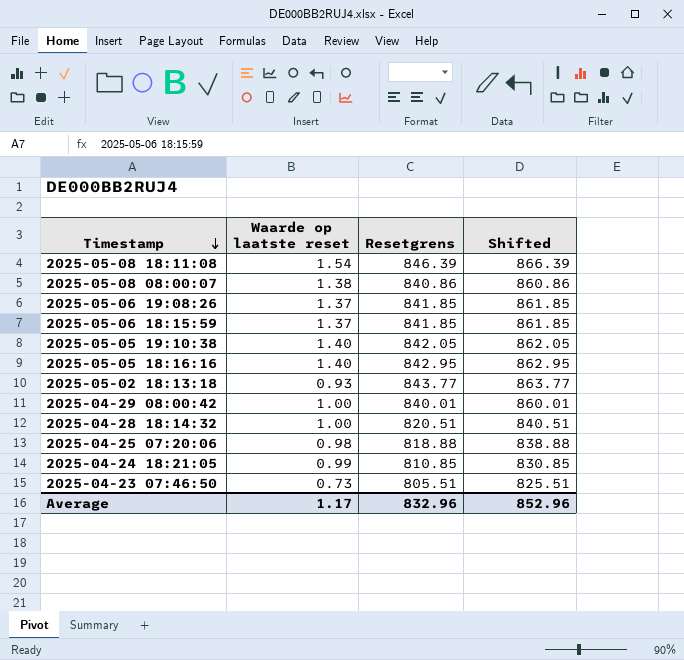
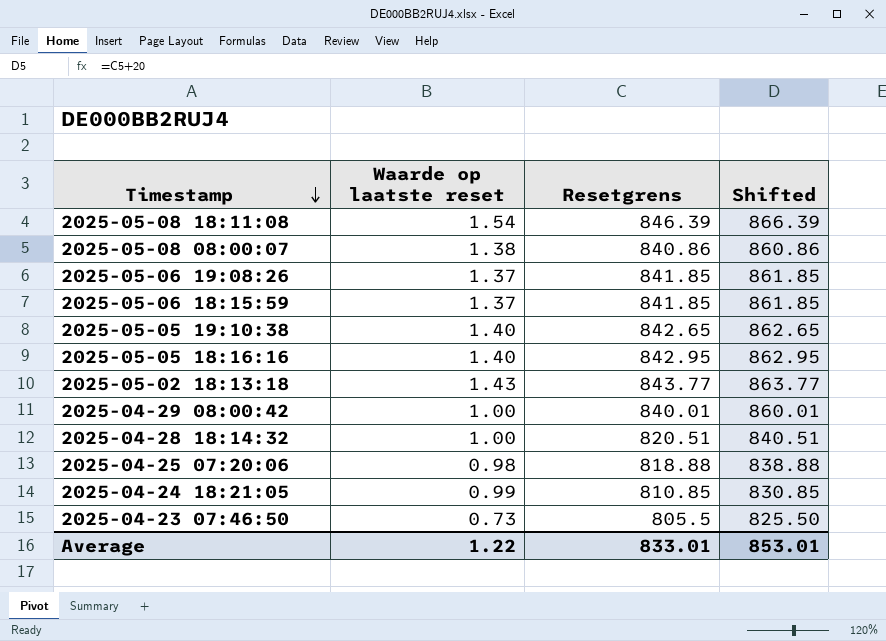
2025-05-05 19:10:38 | Resetgrens: 842.05 -> 842.65
2025-05-05 19:10:38 | Shifted: 862.05 -> 862.65
2025-05-02 18:13:18 | Waarde op laatste reset: 0.93 -> 1.43
2025-04-23 07:46:50 | Resetgrens: 805.51 -> 805.5
2025-04-23 07:46:50 | Shifted: 825.51 -> 825.50
Average | Waarde op laatste reset: 1.17 -> 1.22
Average | Resetgrens: 832.96 -> 833.01
Average | Shifted: 852.96 -> 853.01

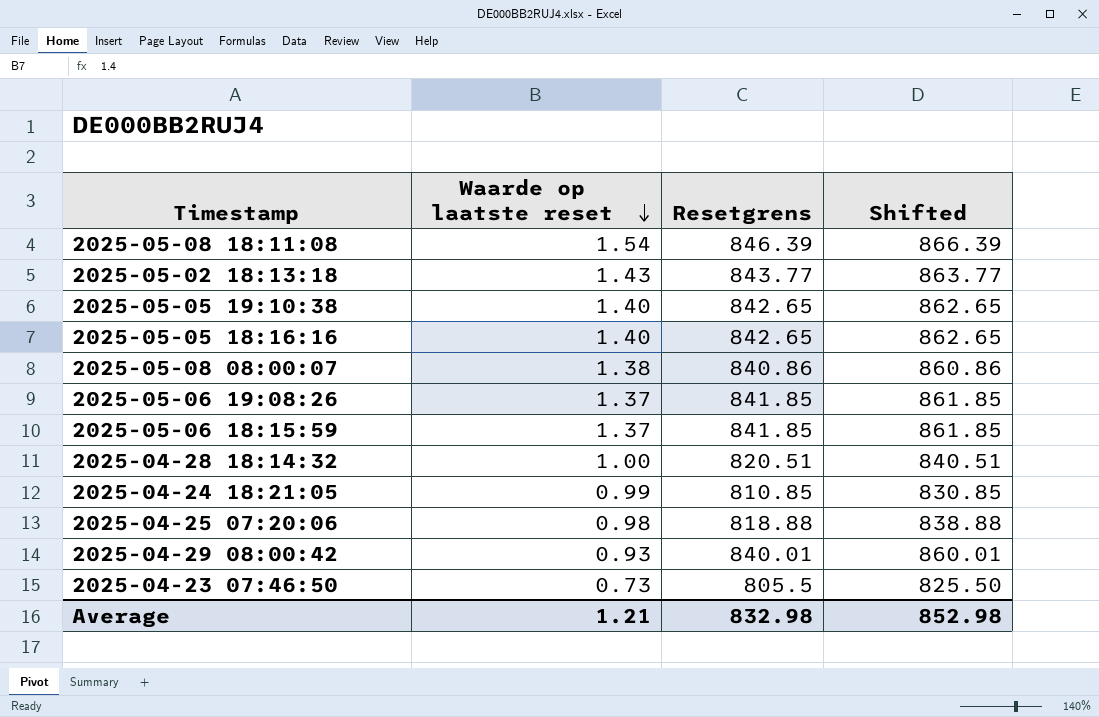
row order: Timestamp descending -> Waarde op laatste reset descending
2025-05-05 18:16:16 | Resetgrens: 842.95 -> 842.65
2025-05-05 18:16:16 | Shifted: 862.95 -> 862.65
2025-04-29 08:00:42 | Waarde op laatste reset: 1.00 -> 0.93
Average | Waarde op laatste reset: 1.22 -> 1.21
Average | Resetgrens: 833.01 -> 832.98
Average | Shifted: 853.01 -> 852.98

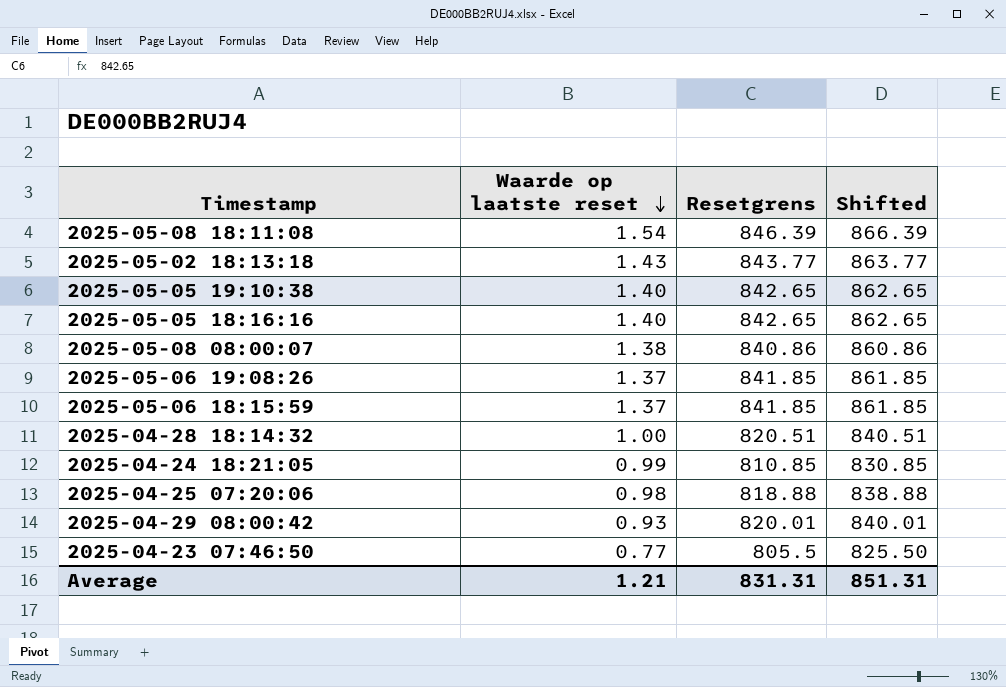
2025-04-29 08:00:42 | Resetgrens: 840.01 -> 820.01
2025-04-29 08:00:42 | Shifted: 860.01 -> 840.01
2025-04-23 07:46:50 | Waarde op laatste reset: 0.73 -> 0.77
Average | Resetgrens: 832.98 -> 831.31
Average | Shifted: 852.98 -> 851.31

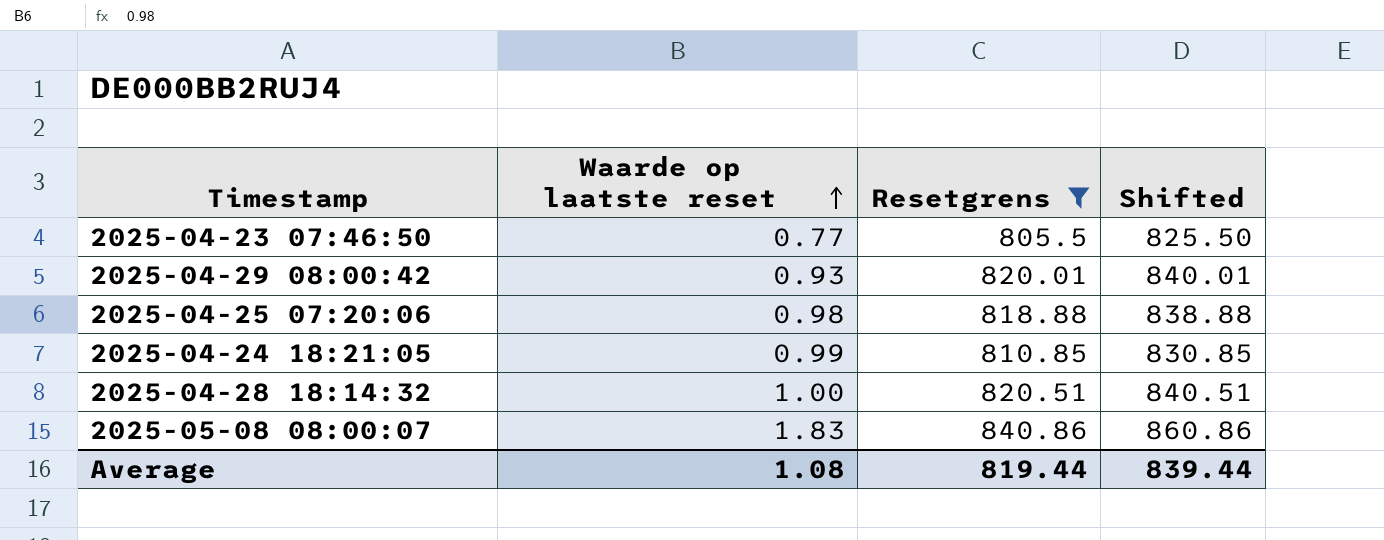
filter: none -> Resetgrens <= 840.86
row order: Waarde op laatste reset descending -> Waarde op laatste reset ascending
2025-05-08 08:00:07 | Waarde op laatste reset: 1.38 -> 1.83
Average | Waarde op laatste reset: 1.21 -> 1.08
Average | Resetgrens: 831.31 -> 819.44
Average | Shifted: 851.31 -> 839.44

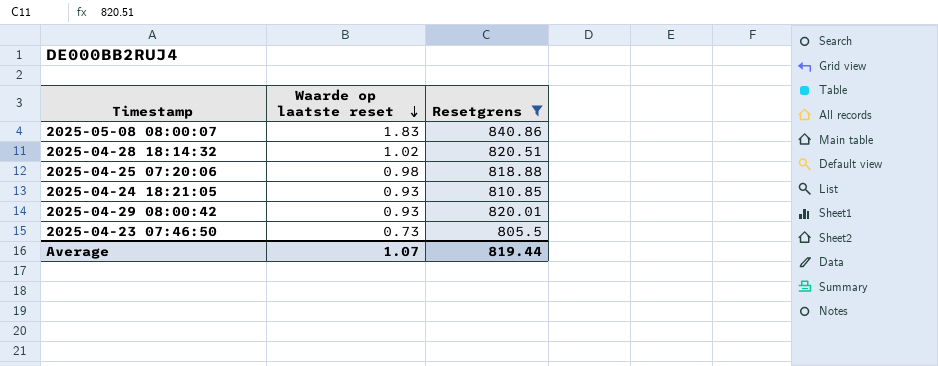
row order: Waarde op laatste reset ascending -> Waarde op laatste reset descending
column Shifted | formula: [Resetgrens] + 20 -> none
2025-04-28 18:14:32 | Waarde op laatste reset: 1.00 -> 1.02
2025-04-24 18:21:05 | Waarde op laatste reset: 0.99 -> 0.93
2025-04-23 07:46:50 | Waarde op laatste reset: 0.77 -> 0.73
Average | Waarde op laatste reset: 1.08 -> 1.07

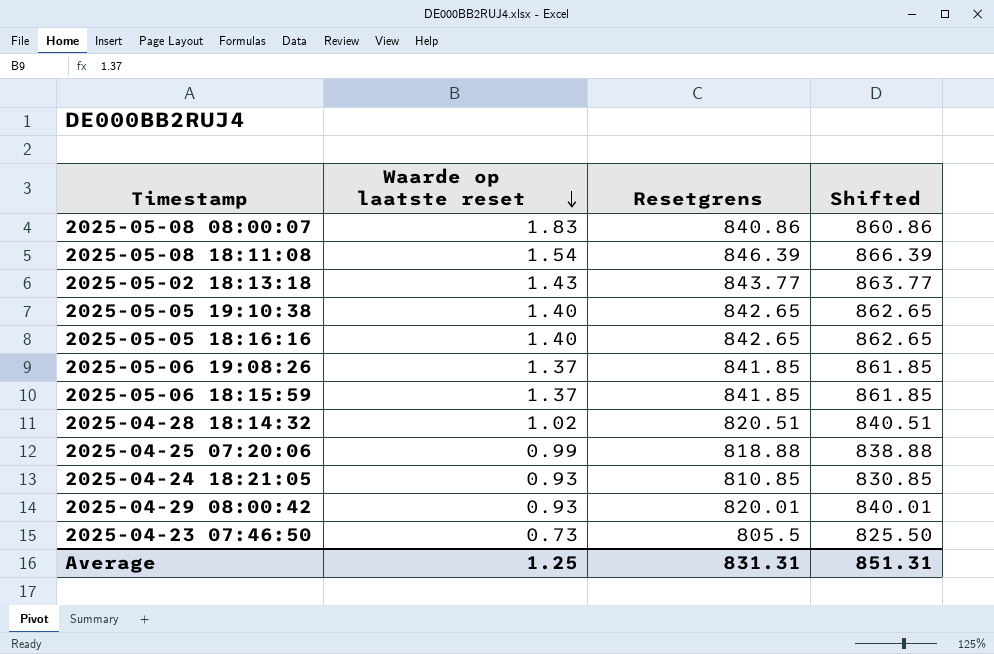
filter: Resetgrens <= 840.86 -> none
column Shifted | formula: none -> [Resetgrens] + 20
2025-04-25 07:20:06 | Waarde op laatste reset: 0.98 -> 0.99
Average | Waarde op laatste reset: 1.07 -> 1.25
Average | Resetgrens: 819.44 -> 831.31

